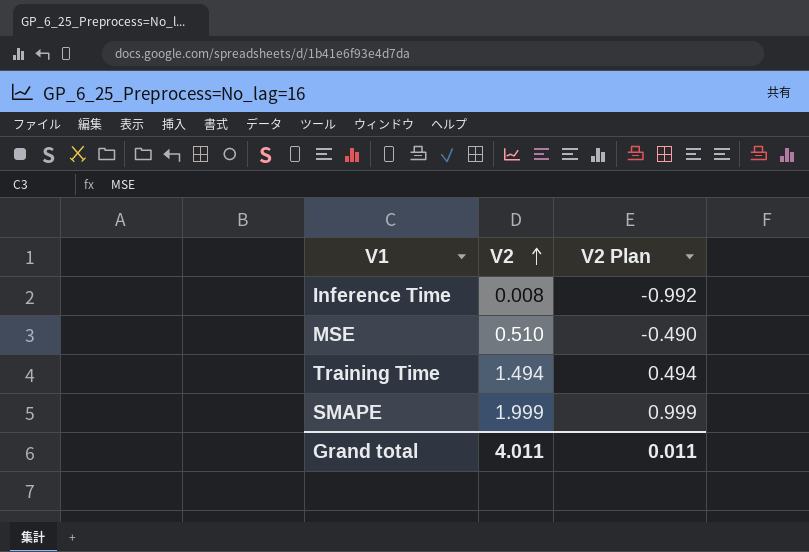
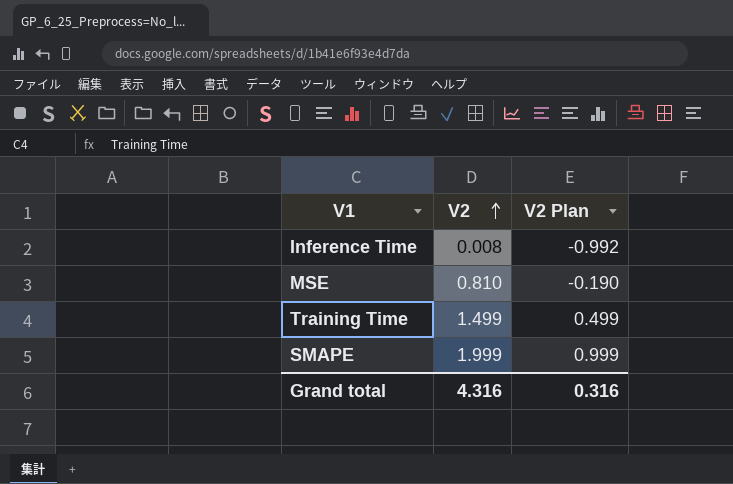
MSE | V2: 0.510 -> 0.810
MSE | V2 Plan: -0.490 -> -0.190
Training Time | V2: 1.494 -> 1.499
Training Time | V2 Plan: 0.494 -> 0.499
Grand total | V2: 4.011 -> 4.316
Grand total | V2 Plan: 0.011 -> 0.316

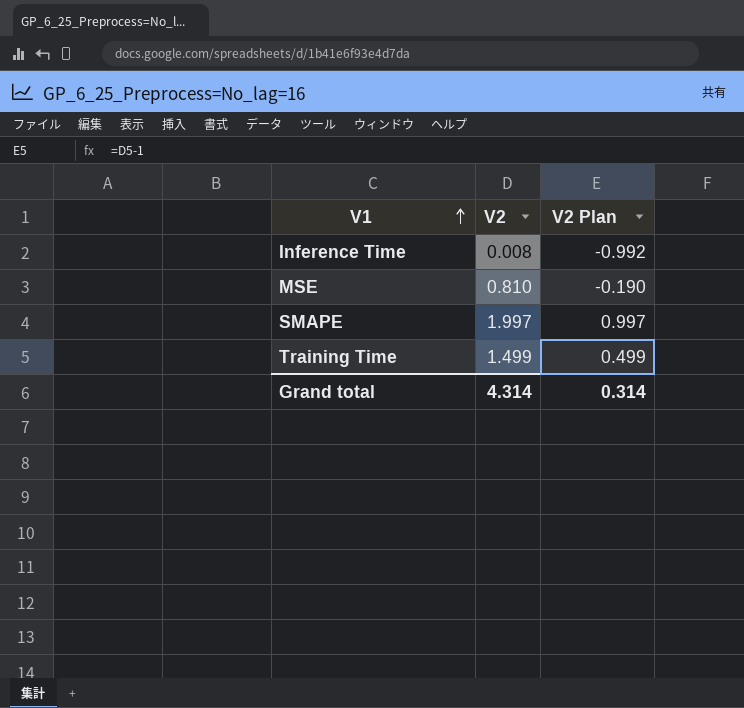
row order: V2 ascending -> V1 ascending
SMAPE | V2: 1.999 -> 1.997
SMAPE | V2 Plan: 0.999 -> 0.997
Grand total | V2: 4.316 -> 4.314
Grand total | V2 Plan: 0.316 -> 0.314

